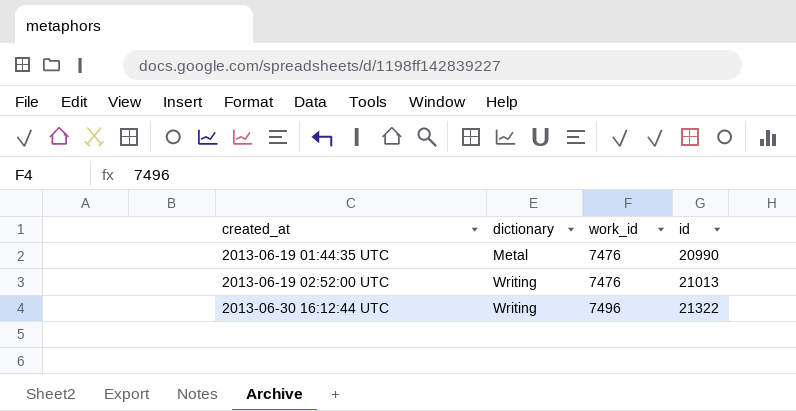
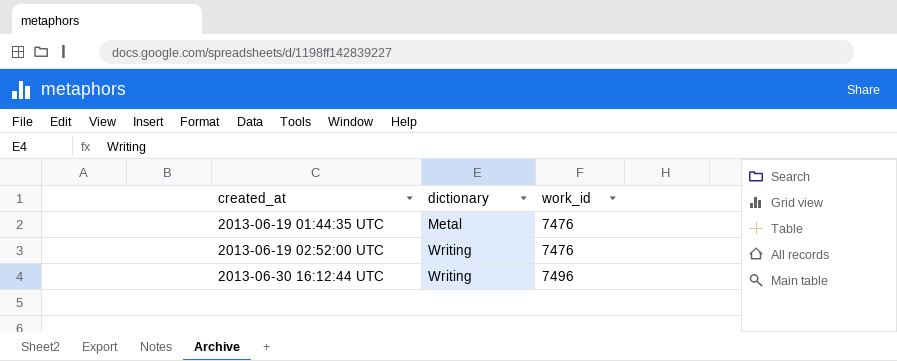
column id | position: 4 -> none

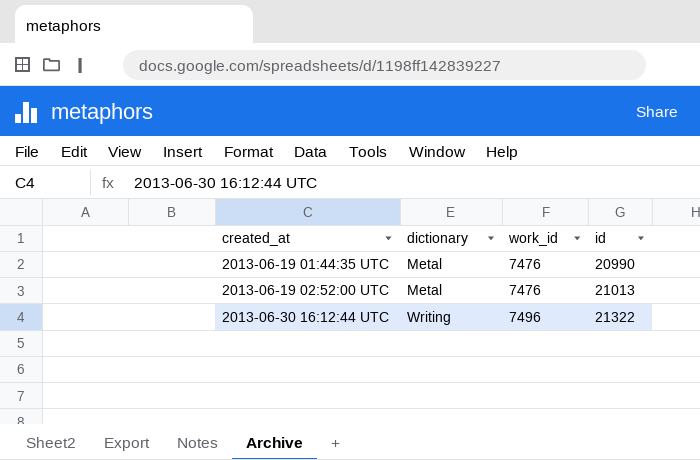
column id | position: none -> 4
2013-06-19 02:52:00 UTC | dictionary: Writing -> Metal

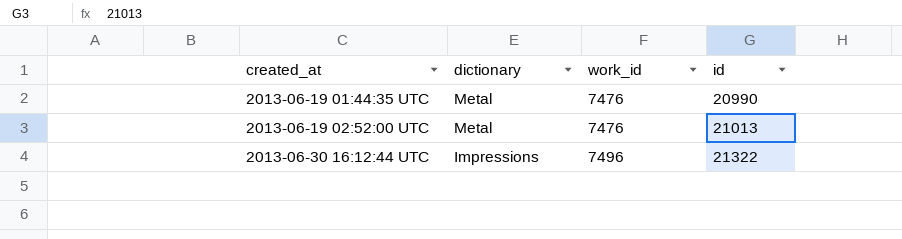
2013-06-30 16:12:44 UTC | dictionary: Writing -> Impressions

